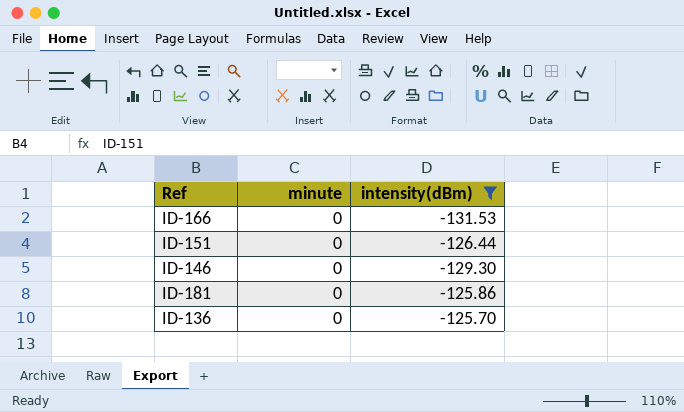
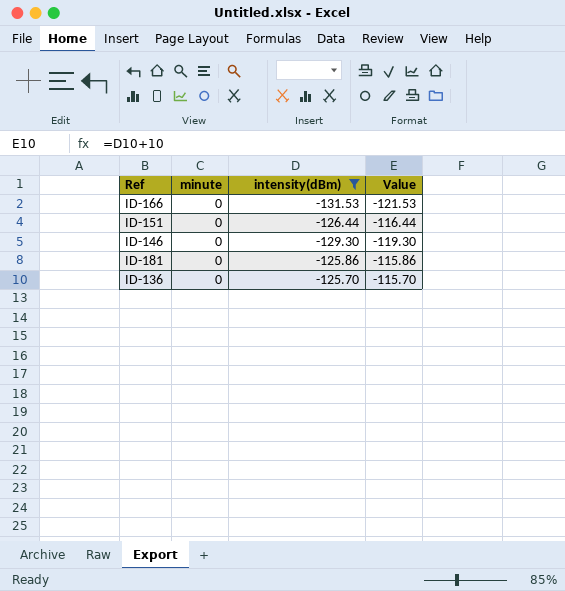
column Value | formula: none -> [intensity(dBm)] + 10

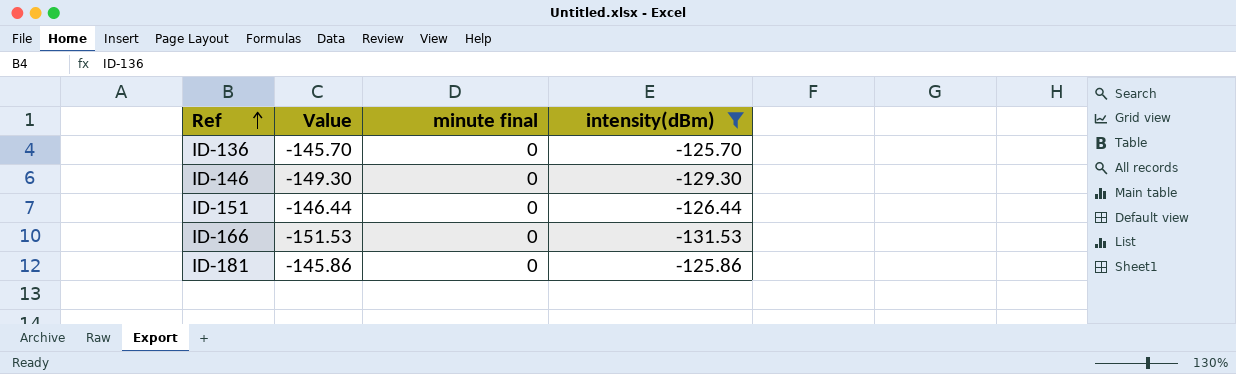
row order: none -> Ref ascending
column Value | formula: [intensity(dBm)] + 10 -> [intensity(dBm)] - 20
column Value | position: 4 -> 2
column name: minute -> minute final

